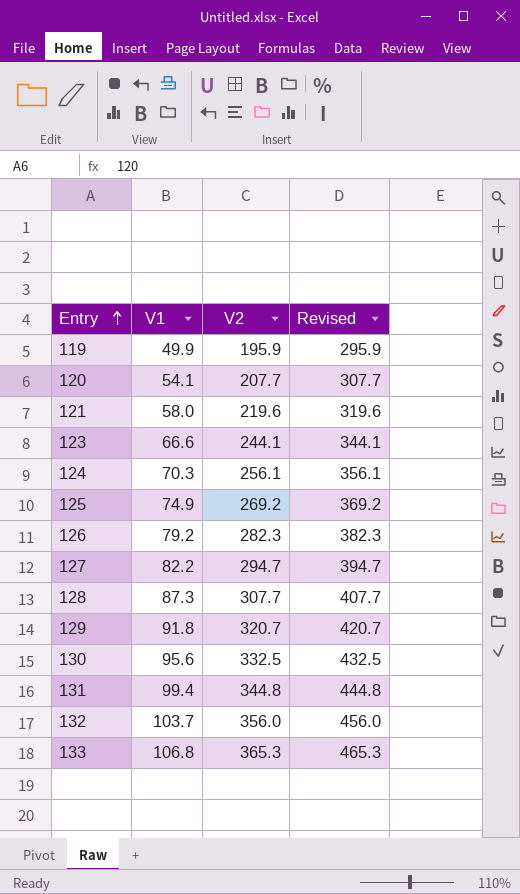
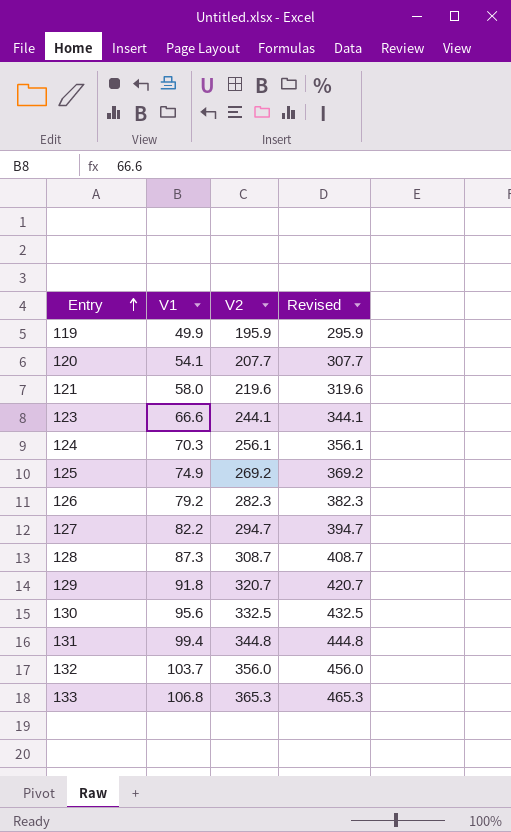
128 | V2: 307.7 -> 308.7
128 | Revised: 407.7 -> 408.7

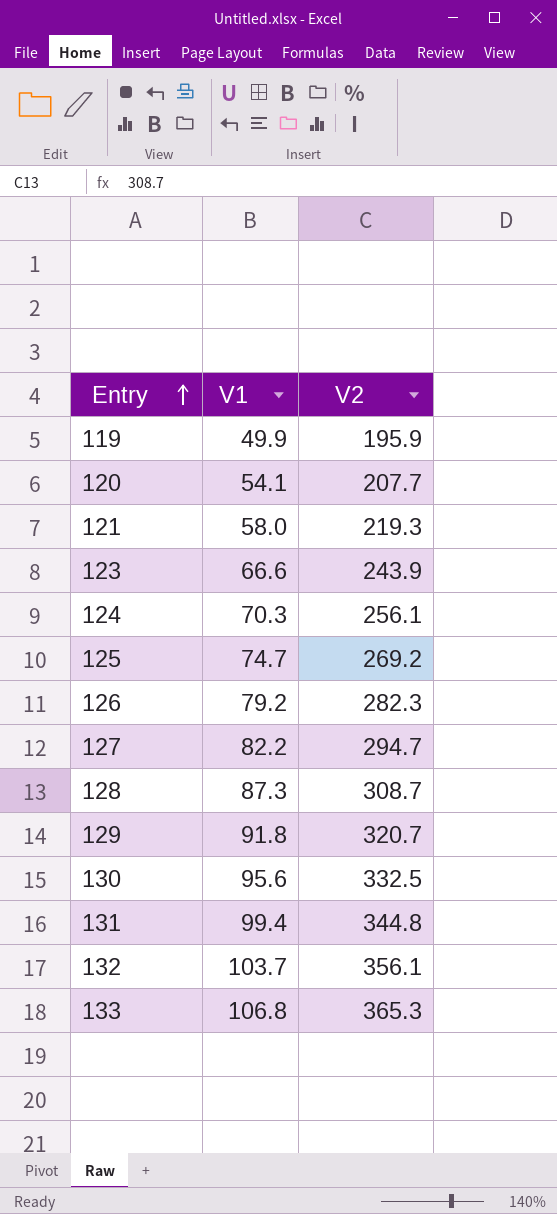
column Revised | formula: [V2] + 100 -> none
121 | V2: 219.6 -> 219.3
123 | V2: 244.1 -> 243.9
125 | V1: 74.9 -> 74.7
132 | V2: 356.0 -> 356.1

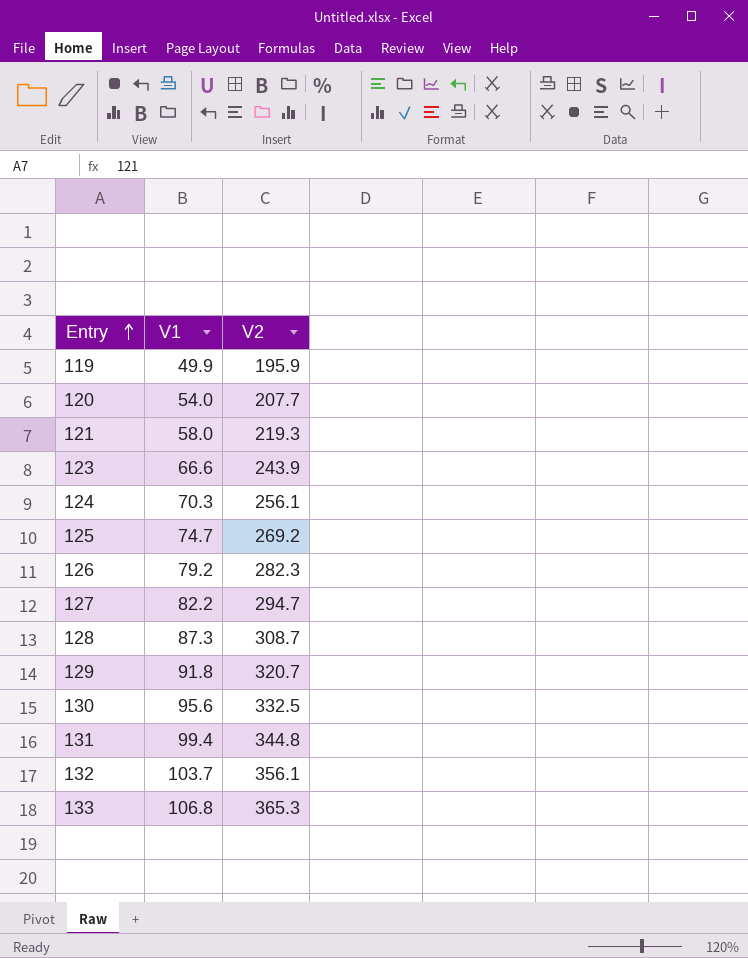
120 | V1: 54.1 -> 54.0

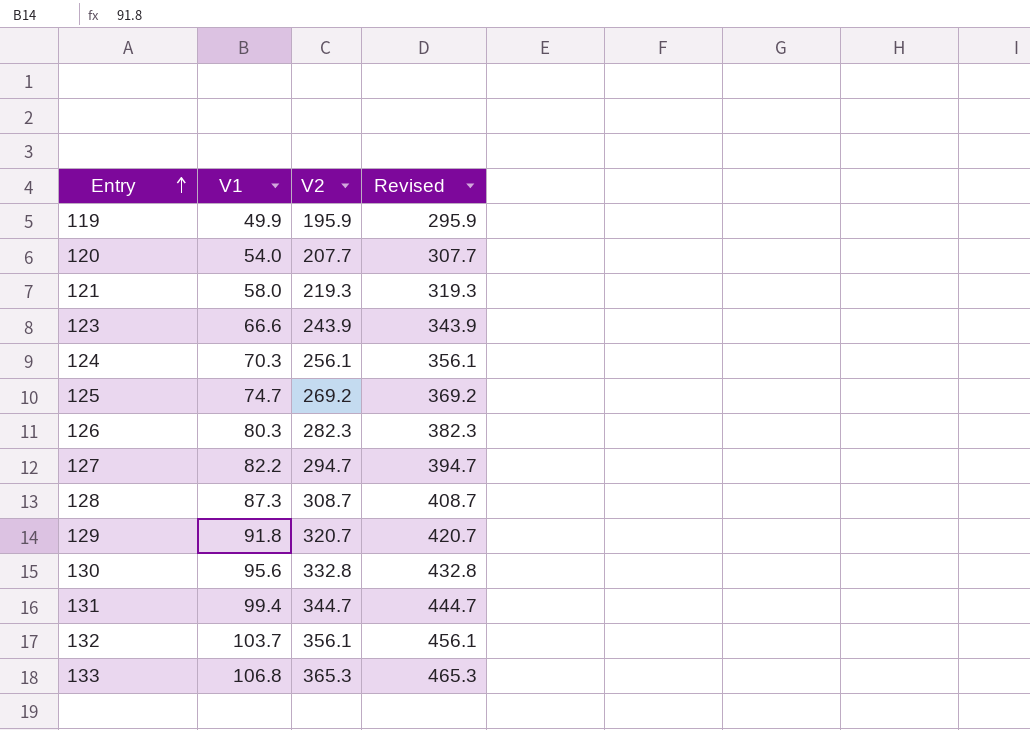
column Revised | formula: none -> [V2] + 100
126 | V1: 79.2 -> 80.3
130 | V2: 332.5 -> 332.8
131 | V2: 344.8 -> 344.7

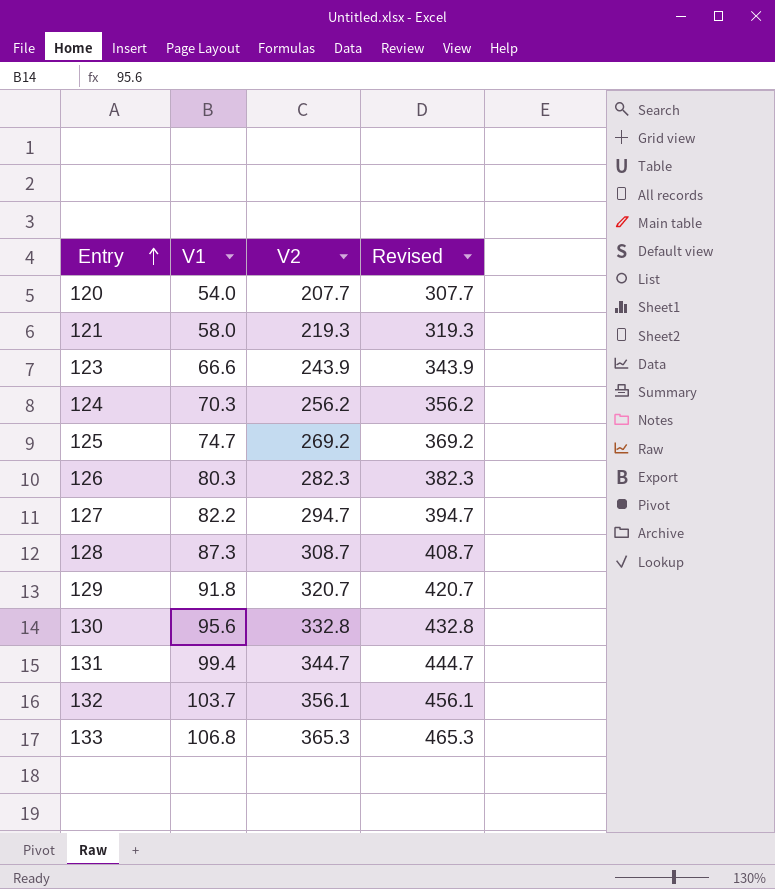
row 119: 49.9 | 195.9 | 295.9 -> none
124 | V2: 256.1 -> 256.2
124 | Revised: 356.1 -> 356.2

